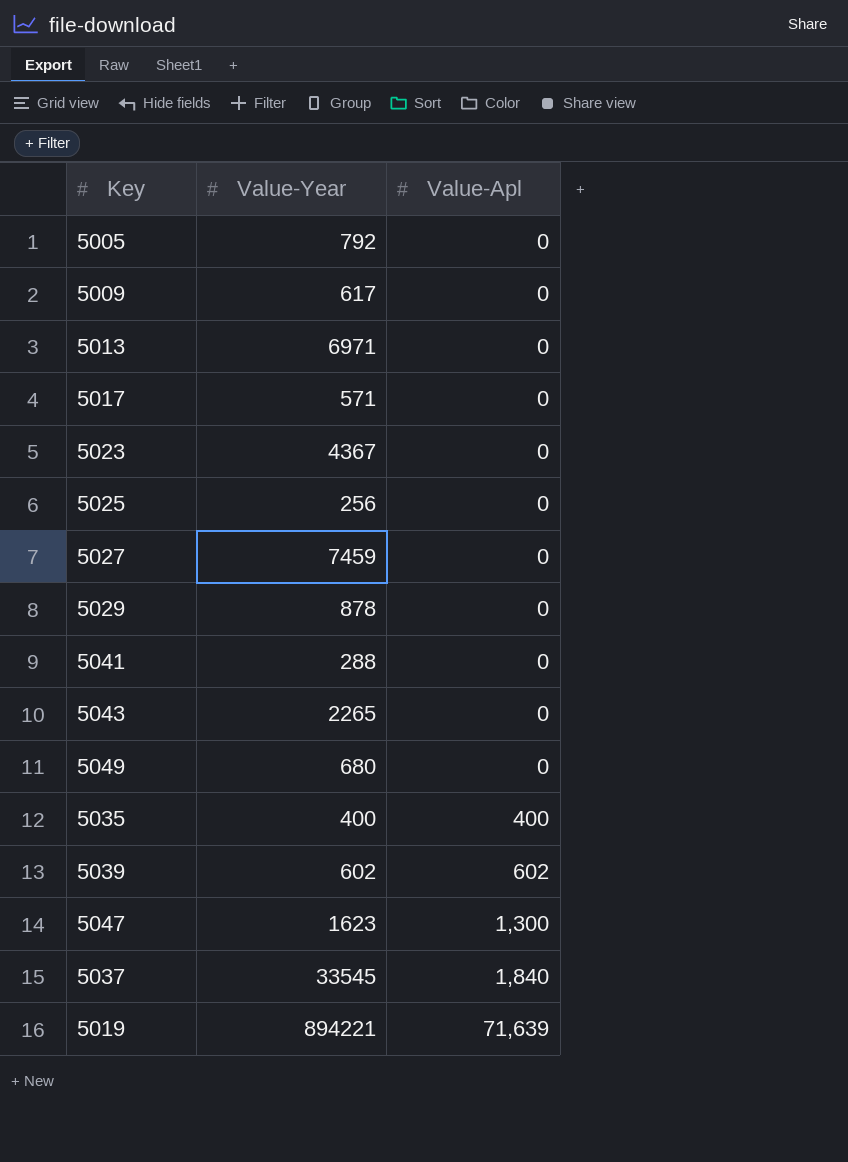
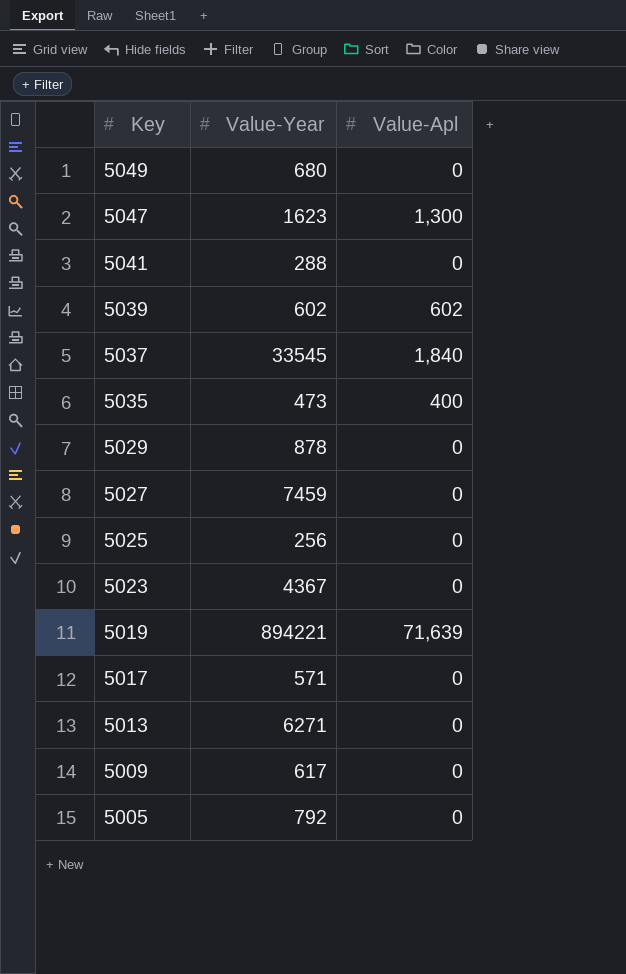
row order: Value-Apl ascending -> Key descending
row 5043: 2265 | 0 -> none
5035 | Value-Year: 400 -> 473
5013 | Value-Year: 6971 -> 6271

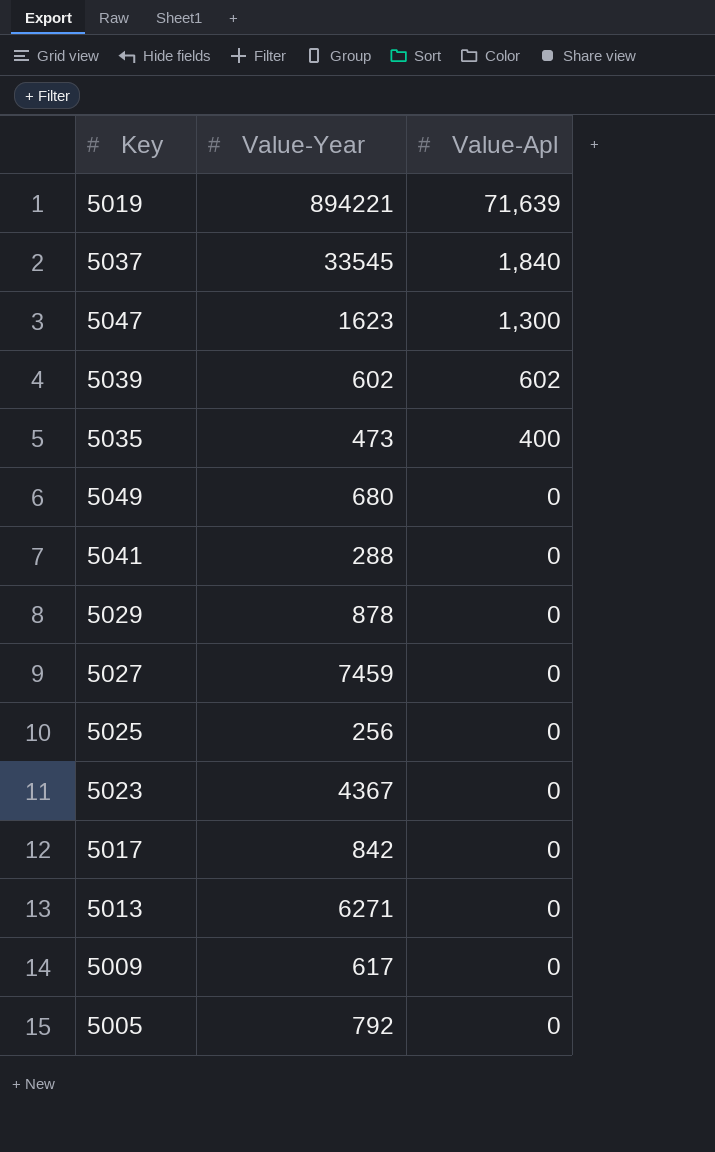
row order: Key descending -> Value-Apl descending
5017 | Value-Year: 571 -> 842

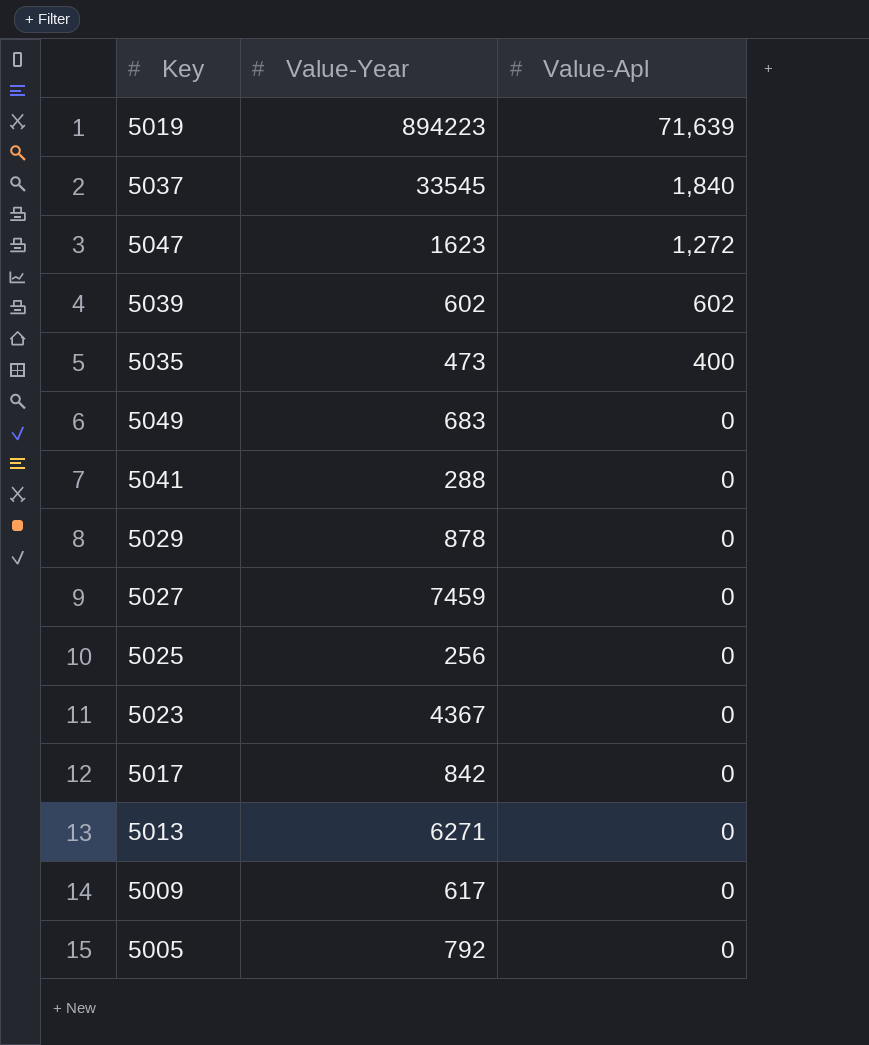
5019 | Value-Year: 894221 -> 894223
5047 | Value-Apl: 1,300 -> 1,272
5049 | Value-Year: 680 -> 683

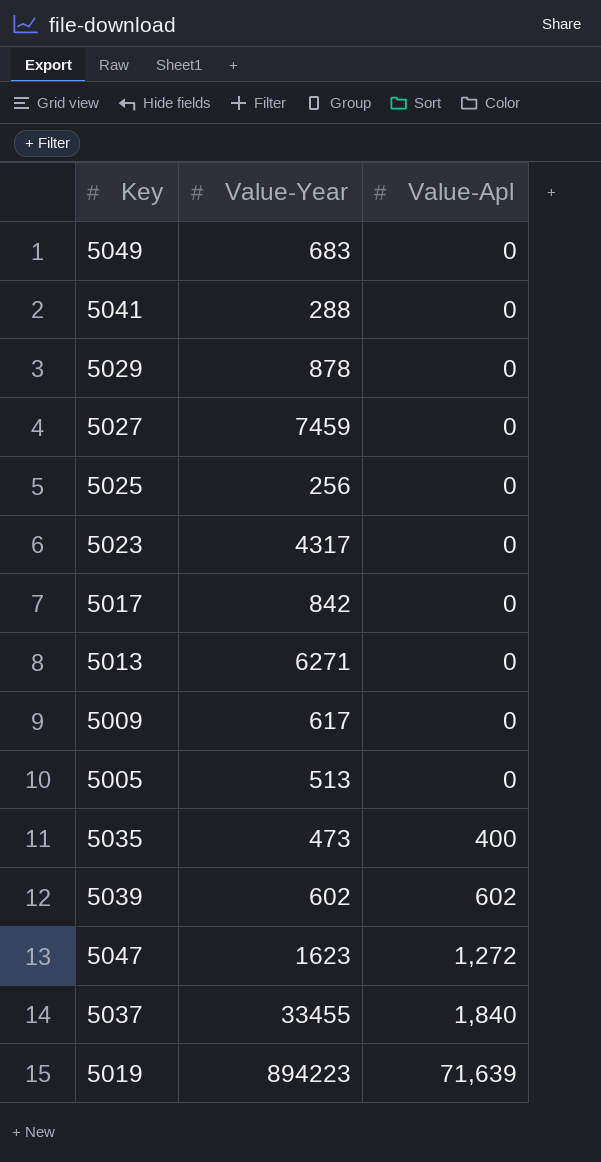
row order: Value-Apl descending -> Value-Apl ascending
5023 | Value-Year: 4367 -> 4317
5005 | Value-Year: 792 -> 513
5037 | Value-Year: 33545 -> 33455

